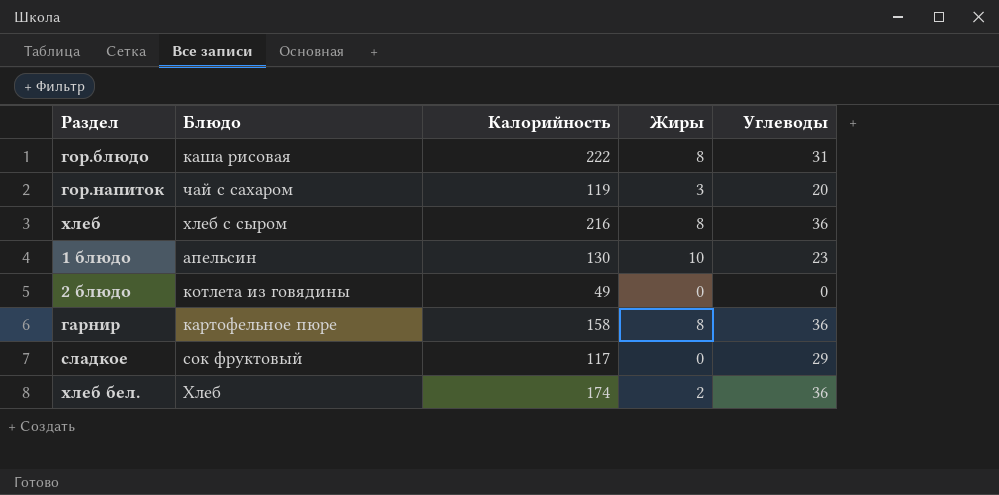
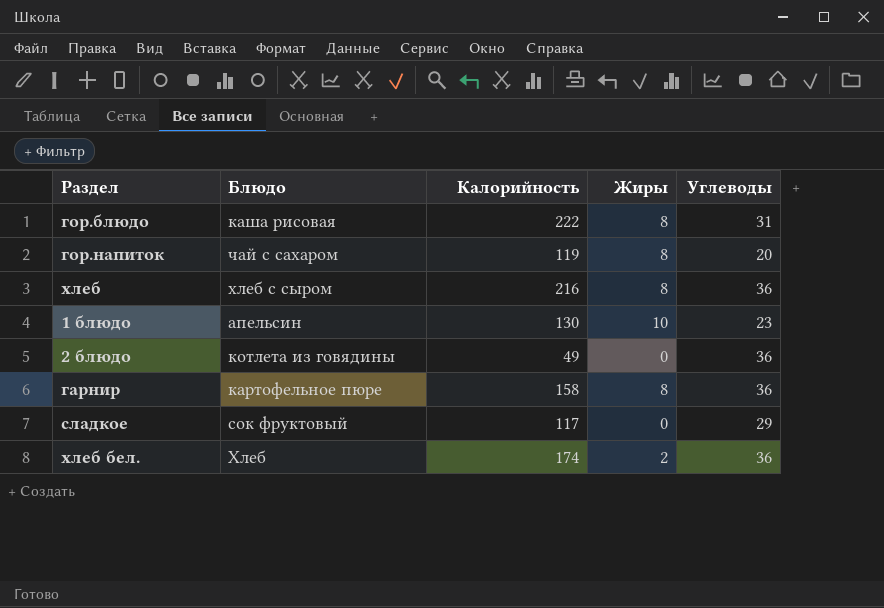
гор.напиток | Жиры: 3 -> 8
2 блюдо | Углеводы: 0 -> 36

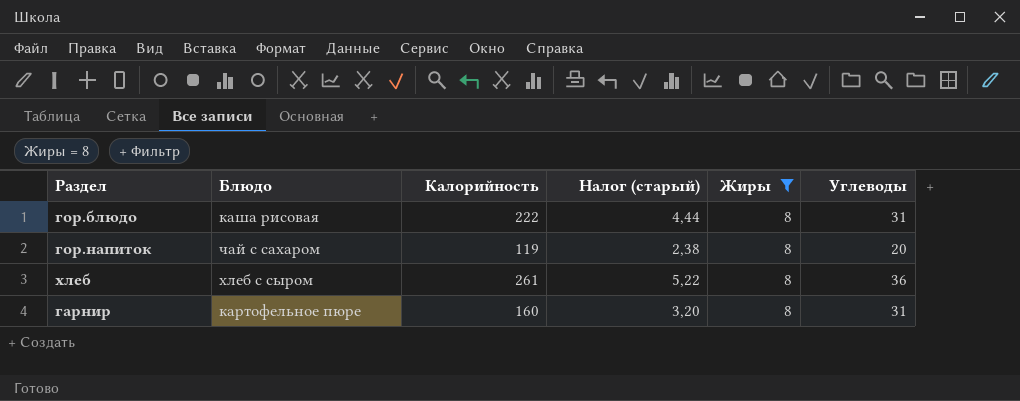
filter: none -> Жиры = 8
column Налог (старый) | formula: none -> [Калорийность] * 0,02
хлеб | Калорийность: 216 -> 261
гарнир | Калорийность: 158 -> 160
гарнир | Углеводы: 36 -> 31

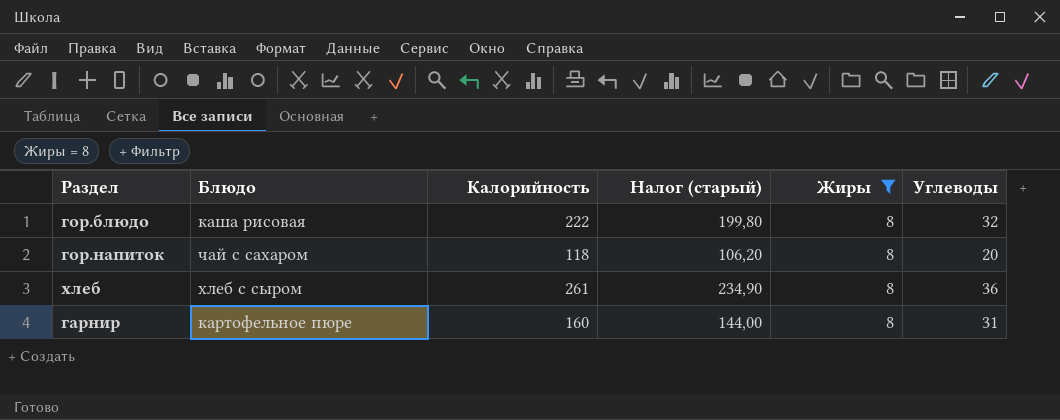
column Налог (старый) | formula: [Калорийность] * 0,02 -> [Калорийность] * 0,9
гор.блюдо | Углеводы: 31 -> 32
гор.напиток | Калорийность: 119 -> 118

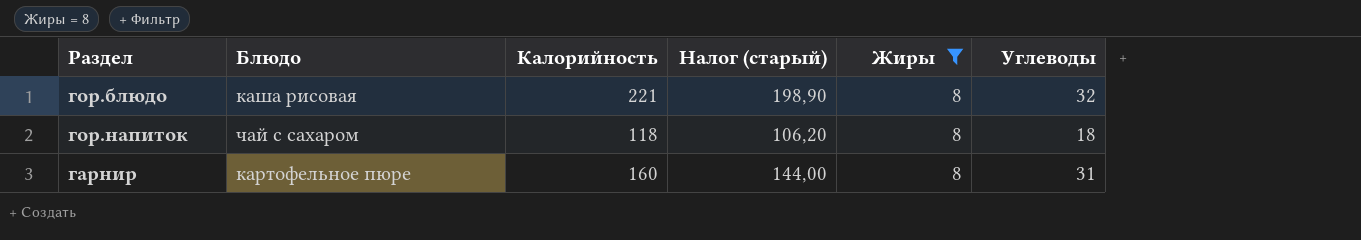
row хлеб: хлеб с сыром | 261 | 234,90 | 8 | 36 -> none
гор.блюдо | Калорийность: 222 -> 221
гор.блюдо | Налог (старый): 199,80 -> 198,90
гор.напиток | Углеводы: 20 -> 18

